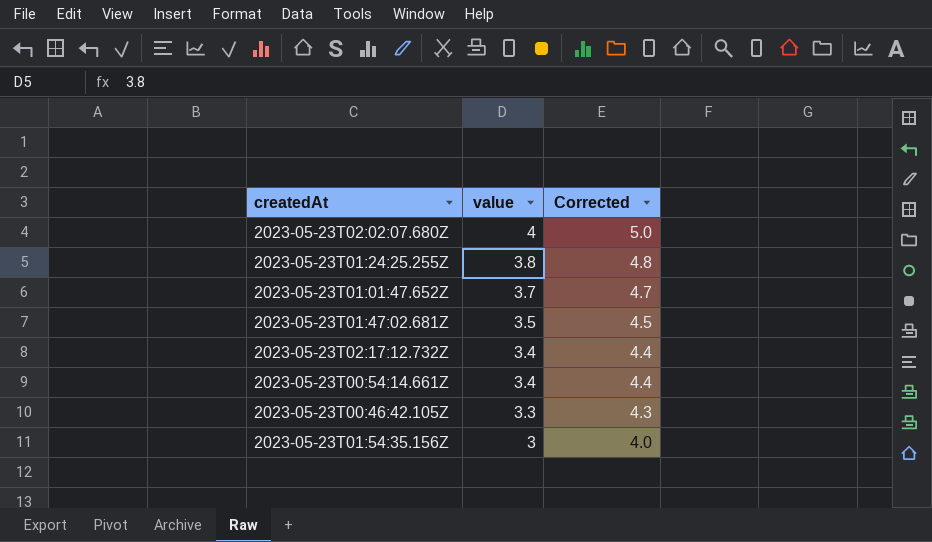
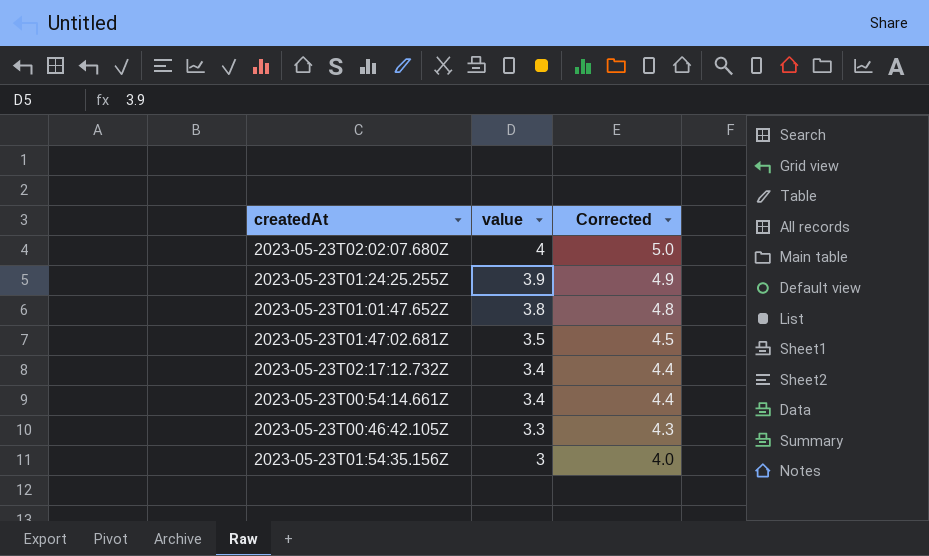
2023-05-23T01:24:25.255Z | value: 3.8 -> 3.9
2023-05-23T01:24:25.255Z | Corrected: 4.8 -> 4.9
2023-05-23T01:01:47.652Z | value: 3.7 -> 3.8
2023-05-23T01:01:47.652Z | Corrected: 4.7 -> 4.8

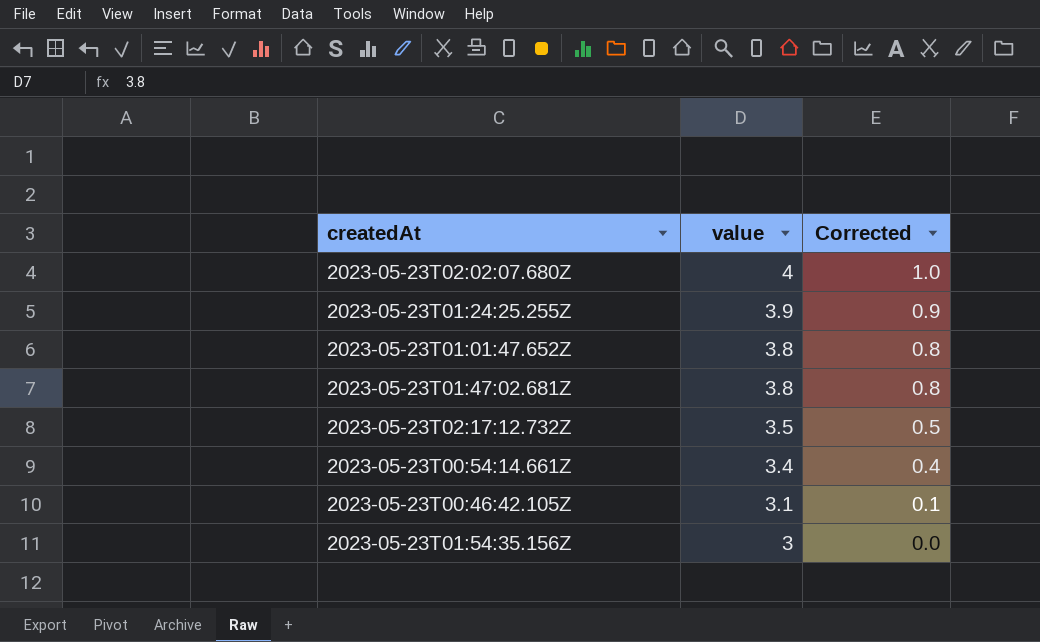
column Corrected | formula: [value] + 1 -> [value] - 3
2023-05-23T01:47:02.681Z | value: 3.5 -> 3.8
2023-05-23T02:17:12.732Z | value: 3.4 -> 3.5
2023-05-23T00:46:42.105Z | value: 3.3 -> 3.1

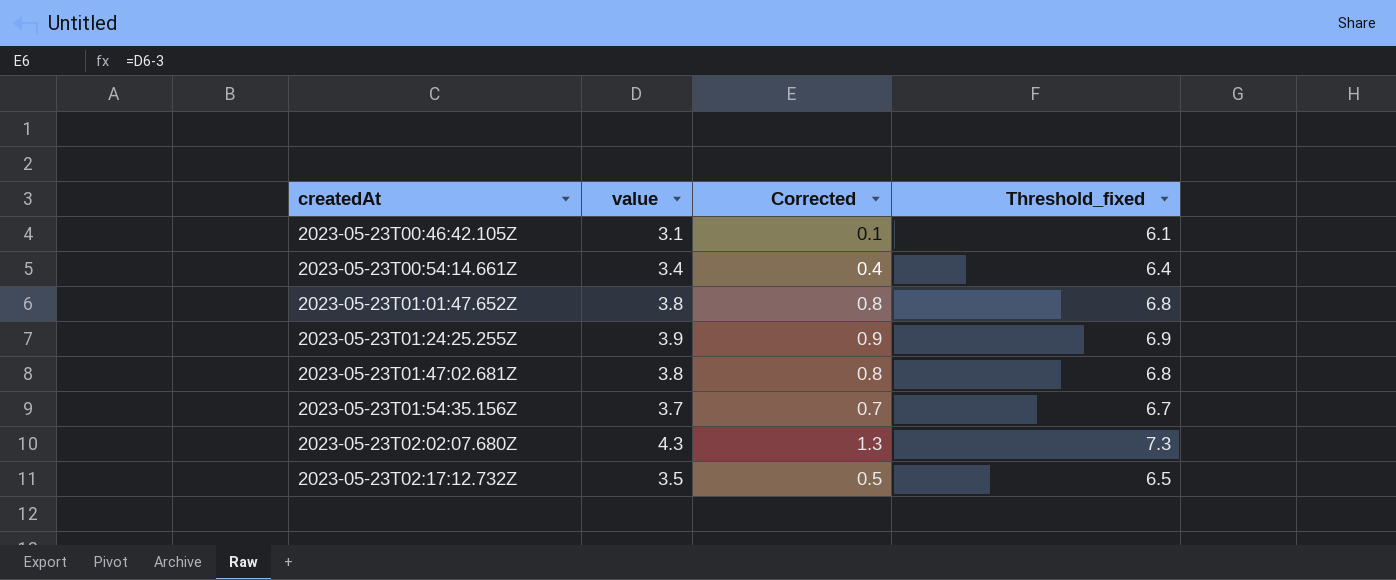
row order: value descending -> createdAt ascending
column Threshold_fixed | formula: none -> [value] + 3
2023-05-23T01:54:35.156Z | value: 3 -> 3.7
2023-05-23T01:54:35.156Z | Corrected: 0.0 -> 0.7
2023-05-23T02:02:07.680Z | value: 4 -> 4.3
2023-05-23T02:02:07.680Z | Corrected: 1.0 -> 1.3

